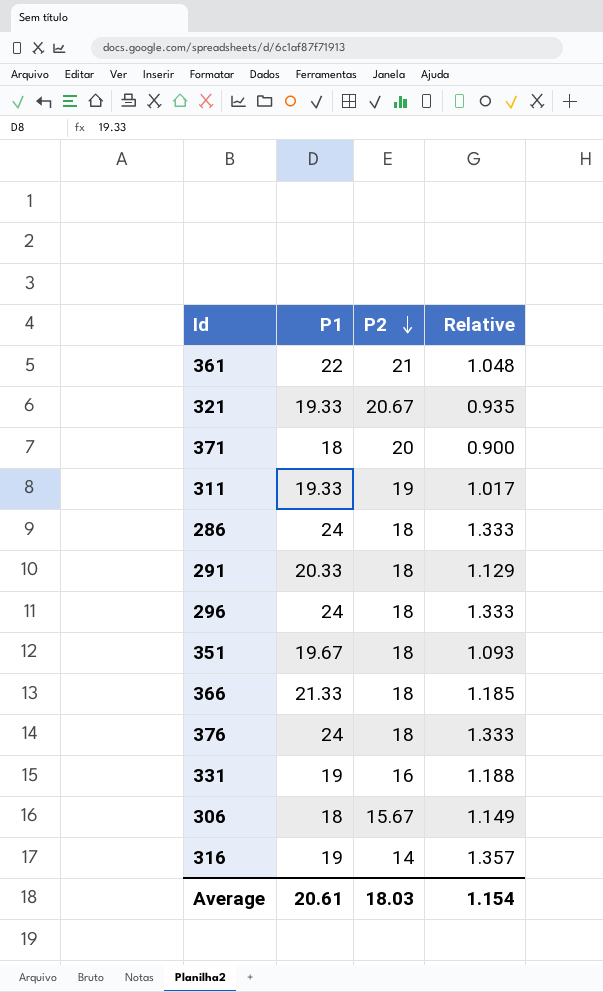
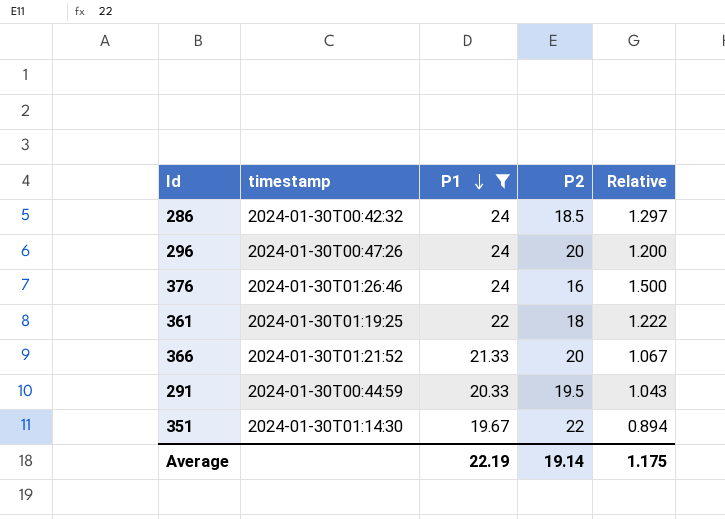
filter: none -> P1 >= 19.67
row order: P2 descending -> P1 descending
column timestamp | position: none -> 2
286 | P2: 18 -> 18.5
286 | Relative: 1.333 -> 1.297
296 | P2: 18 -> 20
296 | Relative: 1.333 -> 1.200
376 | P2: 18 -> 16
376 | Relative: 1.333 -> 1.500
361 | P2: 21 -> 18
361 | Relative: 1.048 -> 1.222
366 | P2: 18 -> 20
366 | Relative: 1.185 -> 1.067
291 | P2: 18 -> 19.5
291 | Relative: 1.129 -> 1.043
351 | P2: 18 -> 22
351 | Relative: 1.093 -> 0.894
Average | P1: 20.61 -> 22.19
Average | P2: 18.03 -> 19.14
Average | Relative: 1.154 -> 1.175

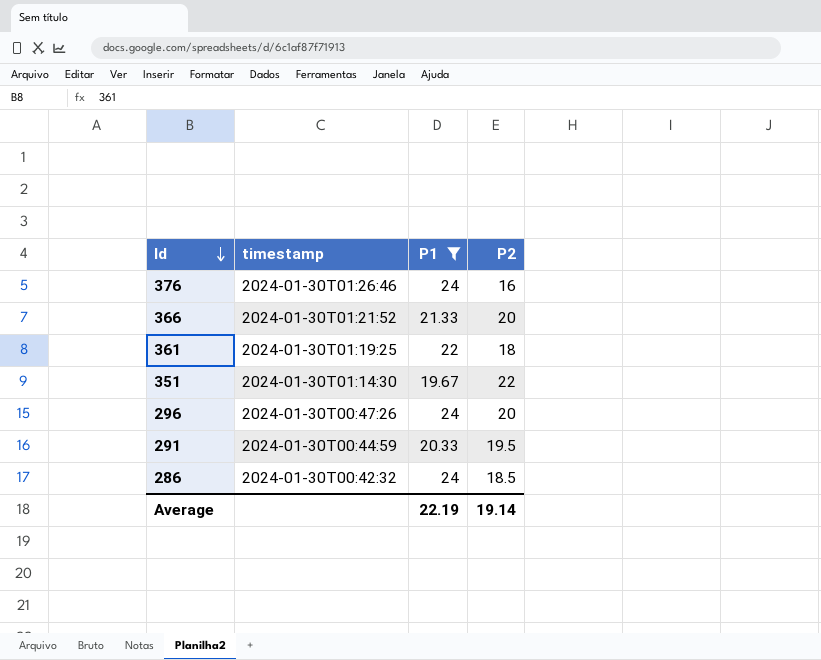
row order: P1 descending -> Id descending
column Relative | formula: [P1] / [P2] -> none

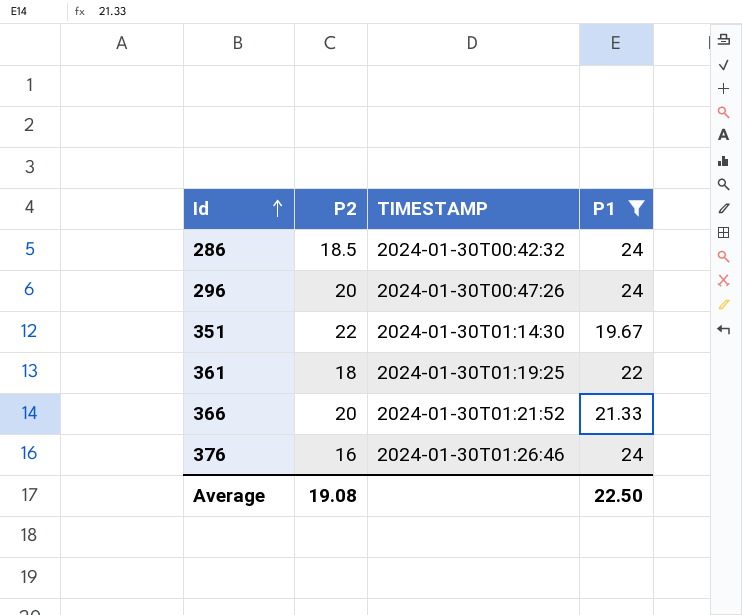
row order: Id descending -> Id ascending
column P2 | position: 4 -> 2
column name: timestamp -> TIMESTAMP
row 291: 2024-01-30T00:44:59 | 20.33 | 19.5 -> none
Average | P2: 19.14 -> 19.08
Average | P1: 22.19 -> 22.50

